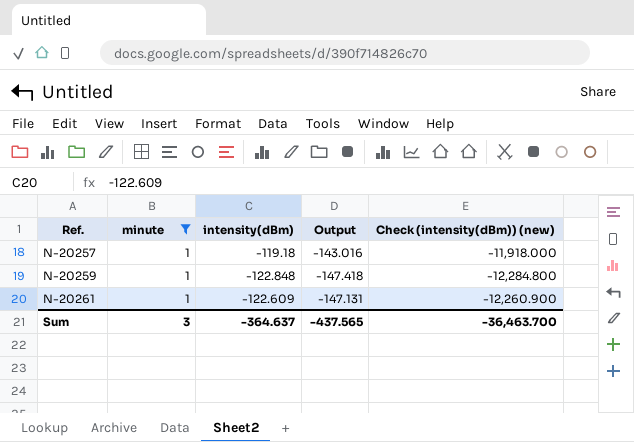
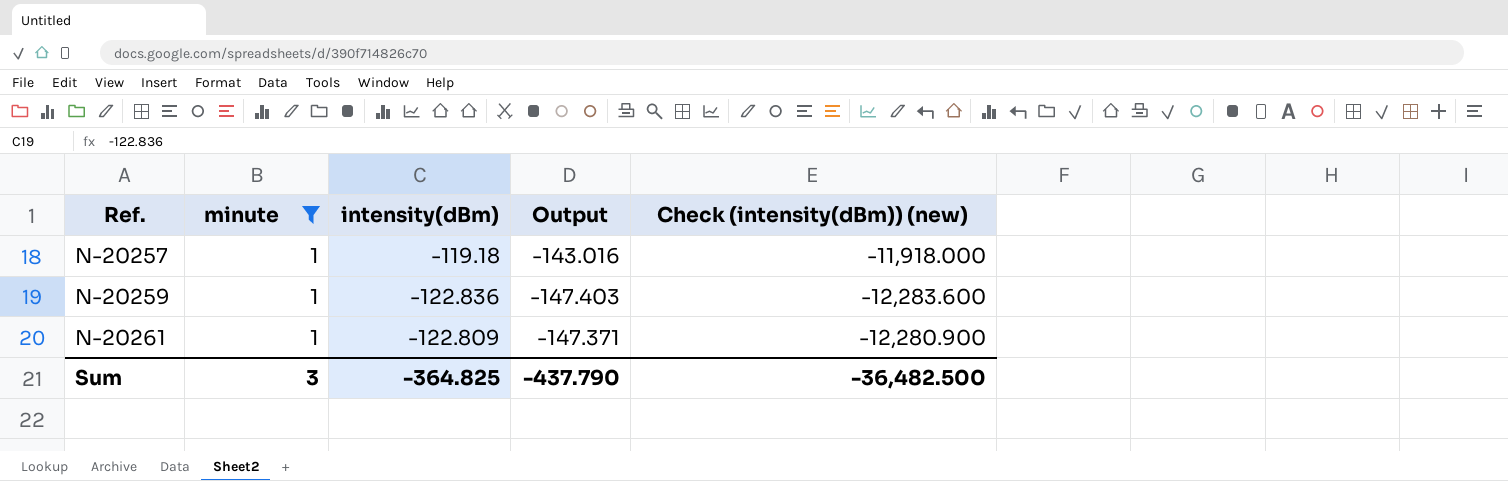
N-20259 | intensity(dBm): -122.848 -> -122.836
N-20259 | Output: -147.418 -> -147.403
N-20259 | Check (intensity(dBm)) (new): -12,284.800 -> -12,283.600
N-20261 | intensity(dBm): -122.609 -> -122.809
N-20261 | Output: -147.131 -> -147.371
N-20261 | Check (intensity(dBm)) (new): -12,260.900 -> -12,280.900
Sum | intensity(dBm): -364.637 -> -364.825
Sum | Output: -437.565 -> -437.790
Sum | Check (intensity(dBm)) (new): -36,463.700 -> -36,482.500

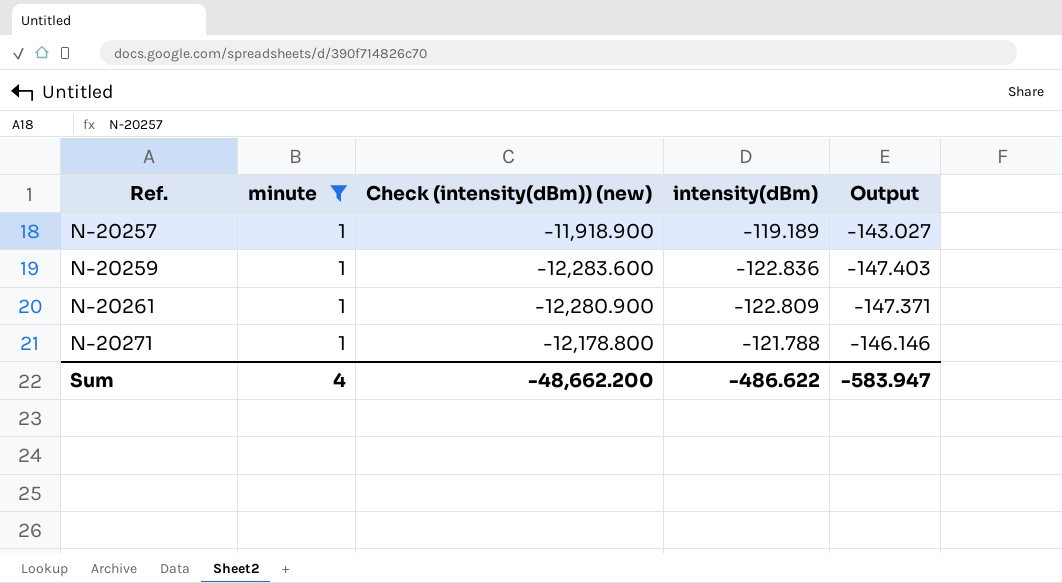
column Check (intensity(dBm)) (new) | position: 5 -> 3
N-20257 | Check (intensity(dBm)) (new): -11,918.000 -> -11,918.900
N-20257 | intensity(dBm): -119.18 -> -119.189
N-20257 | Output: -143.016 -> -143.027
row N-20271: none -> 1 | -12,178.800 | -121.788 | -146.146
Sum | minute: 3 -> 4
Sum | Check (intensity(dBm)) (new): -36,482.500 -> -48,662.200
Sum | intensity(dBm): -364.825 -> -486.622
Sum | Output: -437.790 -> -583.947

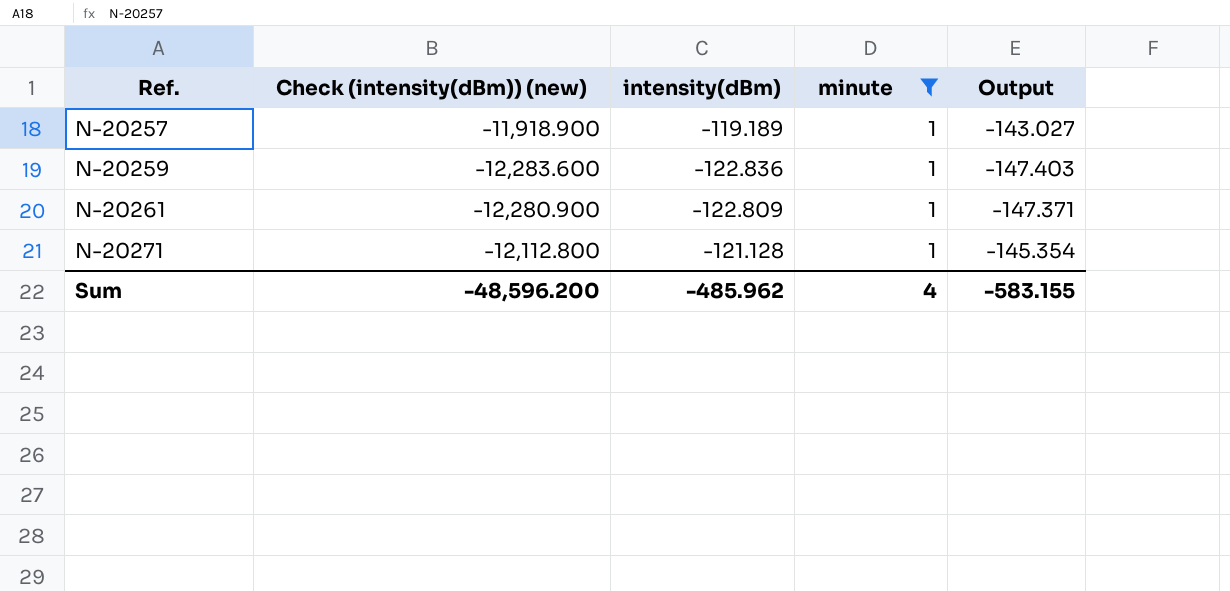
column minute | position: 2 -> 4
N-20271 | Check (intensity(dBm)) (new): -12,178.800 -> -12,112.800
N-20271 | intensity(dBm): -121.788 -> -121.128
N-20271 | Output: -146.146 -> -145.354
Sum | Check (intensity(dBm)) (new): -48,662.200 -> -48,596.200
Sum | intensity(dBm): -486.622 -> -485.962
Sum | Output: -583.947 -> -583.155

